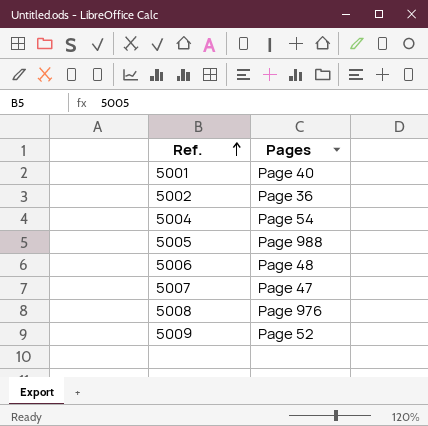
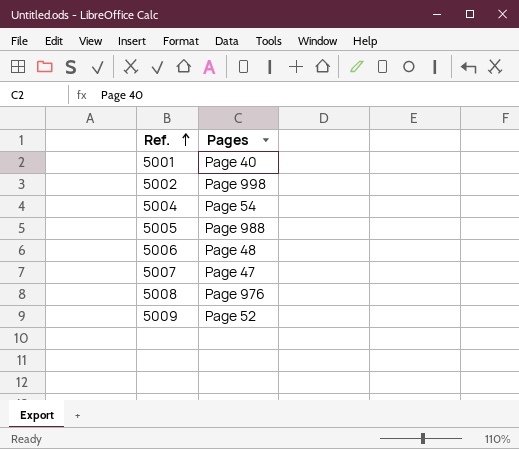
5002 | Pages: Page 36 -> Page 998

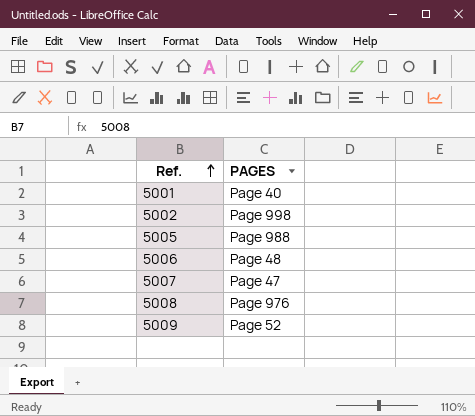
column name: Pages -> PAGES
row 5004: Page 54 -> none

